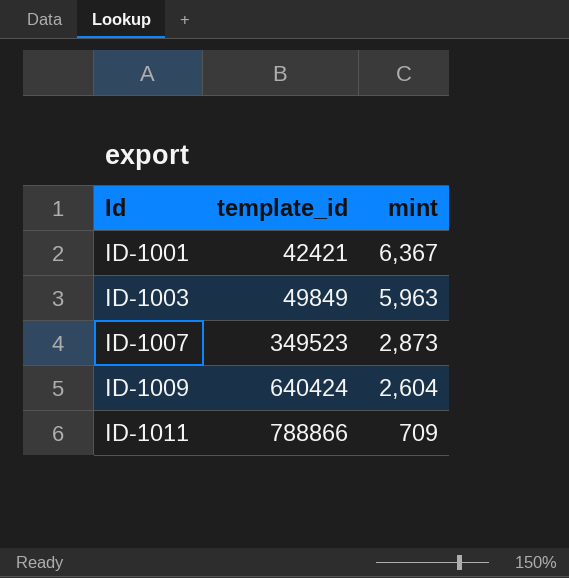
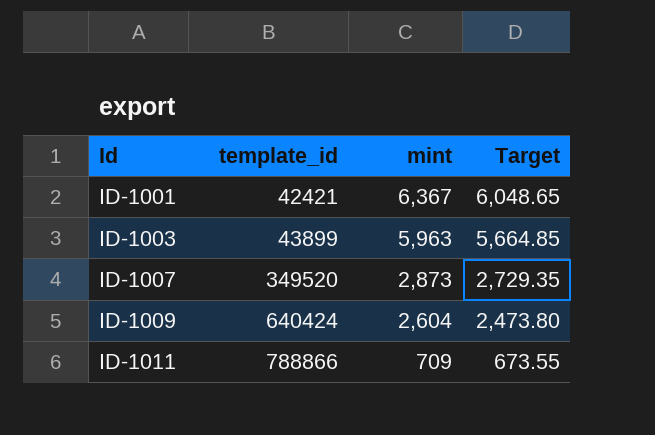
column Target | formula: none -> [mint] * 0.95
ID-1003 | template_id: 49849 -> 43899
ID-1007 | template_id: 349523 -> 349520

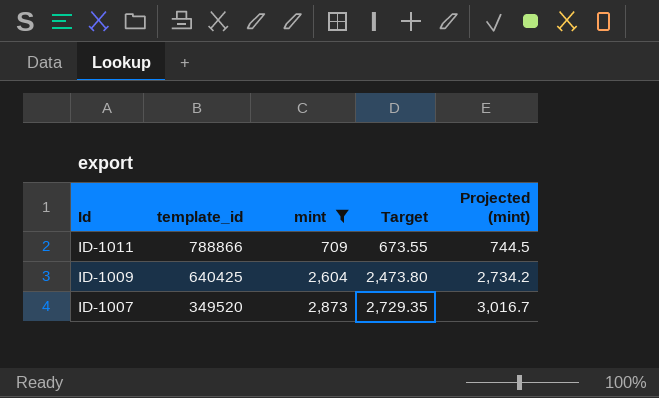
filter: none -> mint <= 2,873
row order: Id ascending -> Id descending
column Projected (mint) | formula: none -> [mint] * 1.05
ID-1009 | template_id: 640424 -> 640425

